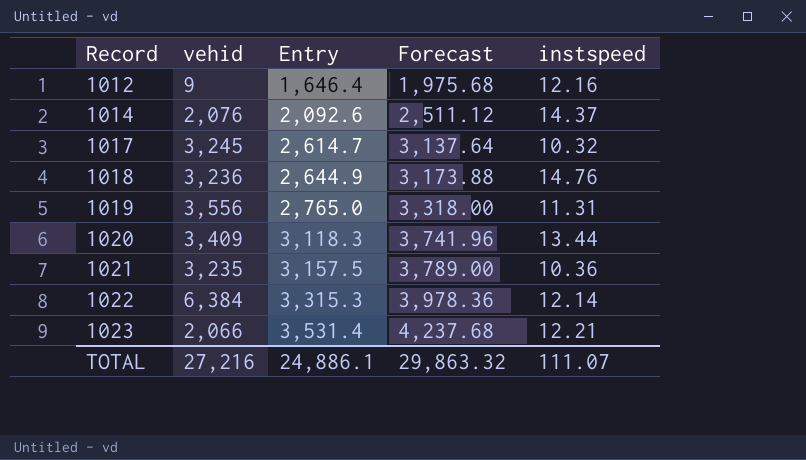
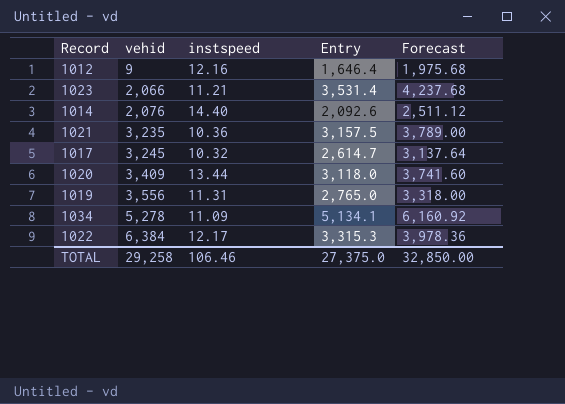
row order: Record ascending -> vehid ascending
column instspeed | position: 5 -> 3
row 1018: 3,236 | 2,644.9 | 3,173.88 | 14.76 -> none
1023 | instspeed: 12.21 -> 11.21
1014 | instspeed: 14.37 -> 14.40
1020 | Entry: 3,118.3 -> 3,118.0
1020 | Forecast: 3,741.96 -> 3,741.60
row 1034: none -> 5,278 | 11.09 | 5,134.1 | 6,160.92
1022 | instspeed: 12.14 -> 12.17
TOTAL | vehid: 27,216 -> 29,258
TOTAL | instspeed: 111.07 -> 106.46
TOTAL | Entry: 24,886.1 -> 27,375.0
TOTAL | Forecast: 29,863.32 -> 32,850.00

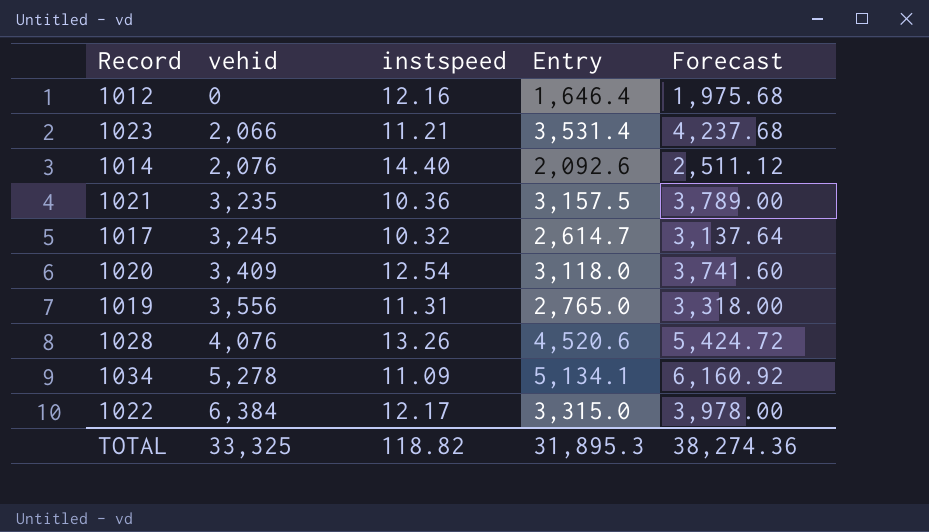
1012 | vehid: 9 -> 0
1020 | instspeed: 13.44 -> 12.54
row 1028: none -> 4,076 | 13.26 | 4,520.6 | 5,424.72
1022 | Entry: 3,315.3 -> 3,315.0
1022 | Forecast: 3,978.36 -> 3,978.00
TOTAL | vehid: 29,258 -> 33,325
TOTAL | instspeed: 106.46 -> 118.82
TOTAL | Entry: 27,375.0 -> 31,895.3
TOTAL | Forecast: 32,850.00 -> 38,274.36

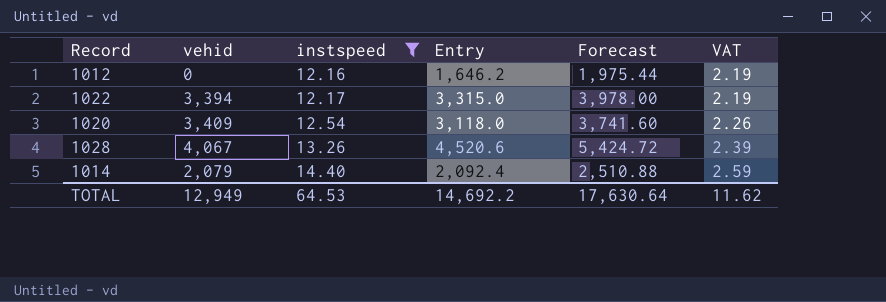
filter: none -> instspeed >= 12.16
row order: vehid ascending -> instspeed ascending
column VAT | formula: none -> [instspeed] * 0.18
1012 | Entry: 1,646.4 -> 1,646.2
1012 | Forecast: 1,975.68 -> 1,975.44
1022 | vehid: 6,384 -> 3,394
1028 | vehid: 4,076 -> 4,067
1014 | vehid: 2,076 -> 2,079
1014 | Entry: 2,092.6 -> 2,092.4
1014 | Forecast: 2,511.12 -> 2,510.88
TOTAL | vehid: 33,325 -> 12,949
TOTAL | instspeed: 118.82 -> 64.53
TOTAL | Entry: 31,895.3 -> 14,692.2
TOTAL | Forecast: 38,274.36 -> 17,630.64

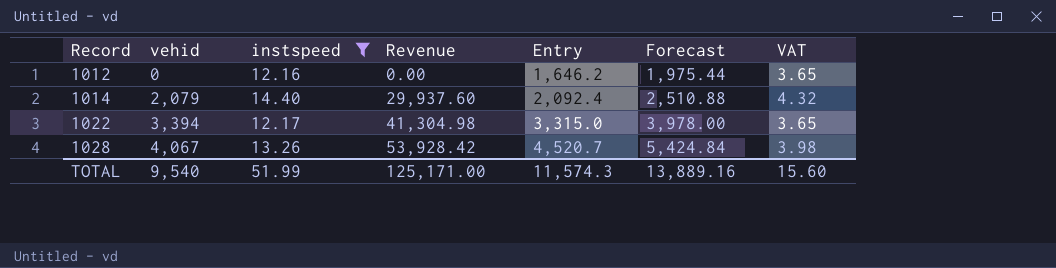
row order: instspeed ascending -> Record ascending
column Revenue | formula: none -> [vehid] * [instspeed]
column VAT | formula: [instspeed] * 0.18 -> [instspeed] * 0.3
row 1020: 3,409 | 12.54 | 3,118.0 | 3,741.60 | 2.26 -> none
1028 | Entry: 4,520.6 -> 4,520.7
1028 | Forecast: 5,424.72 -> 5,424.84
TOTAL | vehid: 12,949 -> 9,540
TOTAL | instspeed: 64.53 -> 51.99
TOTAL | Entry: 14,692.2 -> 11,574.3
TOTAL | Forecast: 17,630.64 -> 13,889.16
TOTAL | VAT: 11.62 -> 15.60

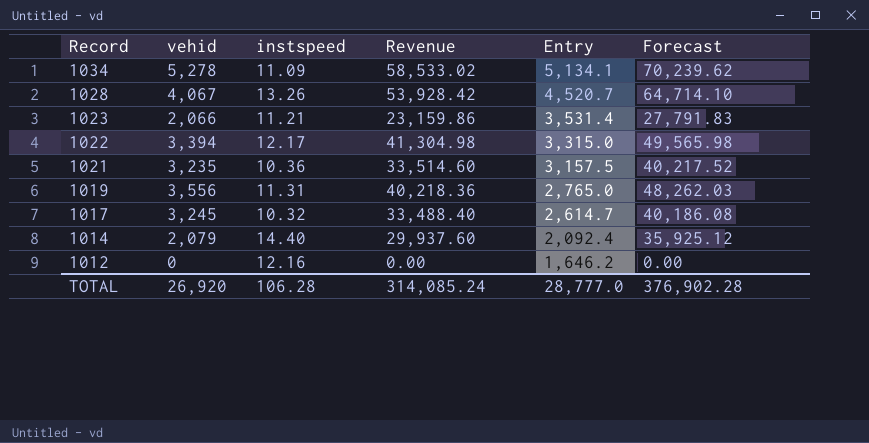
filter: instspeed >= 12.16 -> none
row order: Record ascending -> Record descending
column VAT | formula: [instspeed] * 0.3 -> none
column Forecast | formula: [Entry] * 1.2 -> [Revenue] * 1.2
TOTAL | vehid: 9,540 -> 26,920
TOTAL | instspeed: 51.99 -> 106.28
TOTAL | Revenue: 125,171.00 -> 314,085.24
TOTAL | Entry: 11,574.3 -> 28,777.0
TOTAL | Forecast: 13,889.16 -> 376,902.28

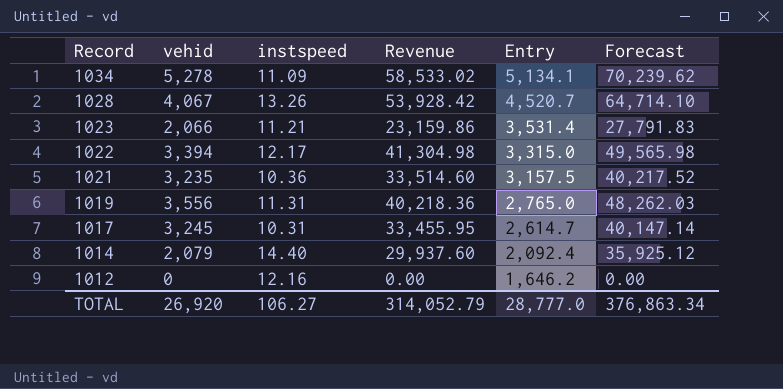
1017 | instspeed: 10.32 -> 10.31
1017 | Revenue: 33,488.40 -> 33,455.95
1017 | Forecast: 40,186.08 -> 40,147.14
TOTAL | instspeed: 106.28 -> 106.27
TOTAL | Revenue: 314,085.24 -> 314,052.79
TOTAL | Forecast: 376,902.28 -> 376,863.34

